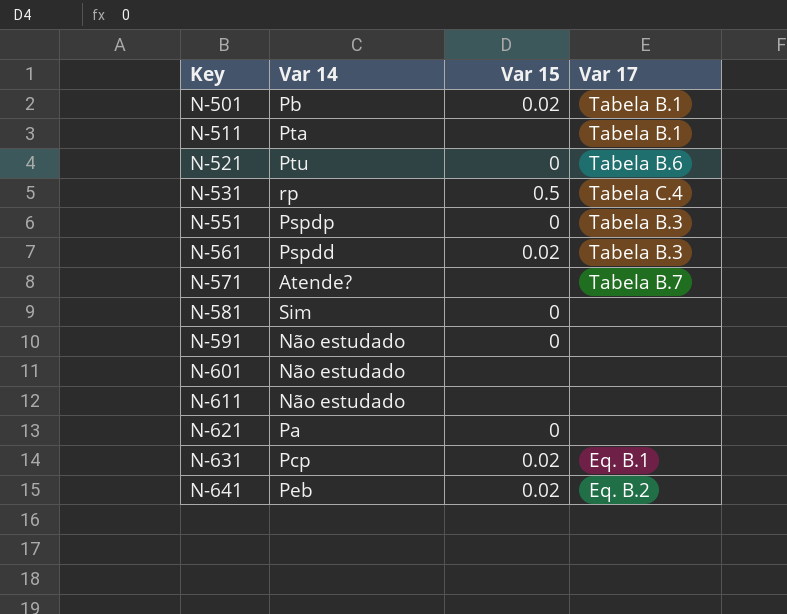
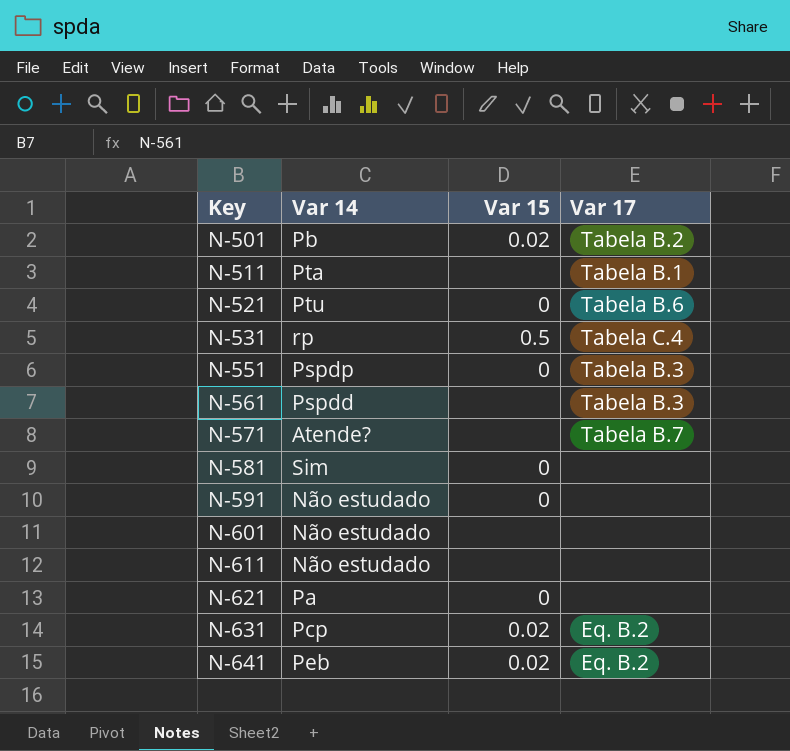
N-501 | Var 17: Tabela B.1 -> Tabela B.2
N-561 | Var 15: 0.02 -> none
N-631 | Var 17: Eq. B.1 -> Eq. B.2

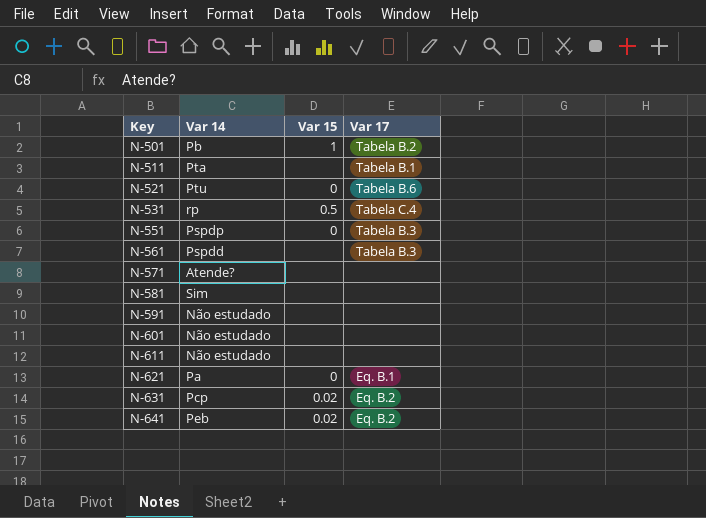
N-501 | Var 15: 0.02 -> 1
N-571 | Var 17: Tabela B.7 -> none
N-581 | Var 15: 0 -> none
N-591 | Var 15: 0 -> none
N-621 | Var 17: none -> Eq. B.1

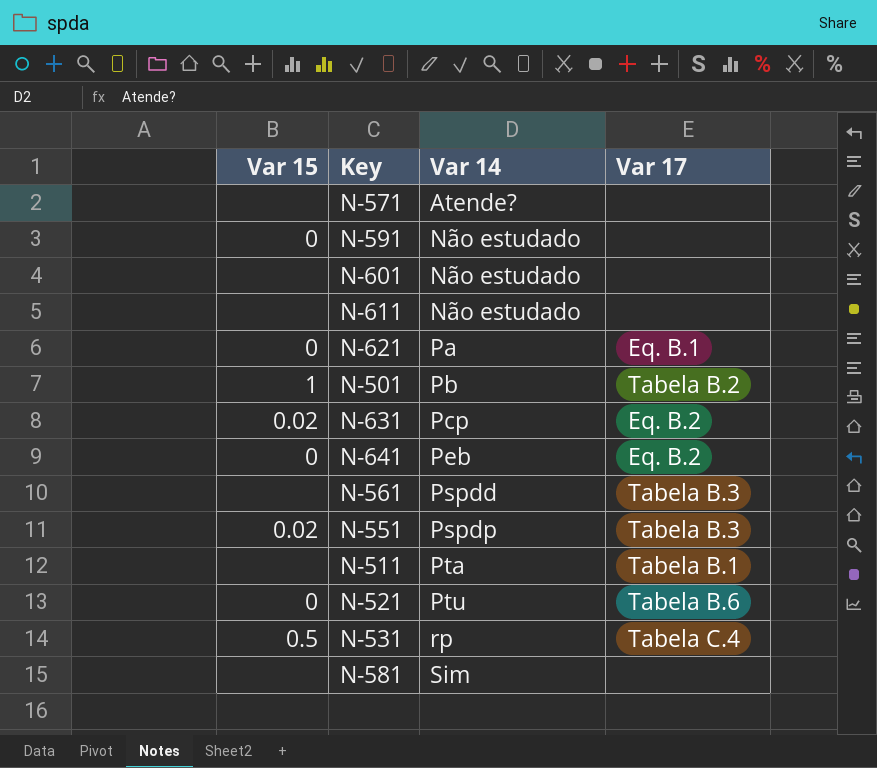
row order: Key ascending -> Var 14 ascending
column Var 15 | position: 3 -> 1
N-591 | Var 15: none -> 0
N-641 | Var 15: 0.02 -> 0
N-551 | Var 15: 0 -> 0.02

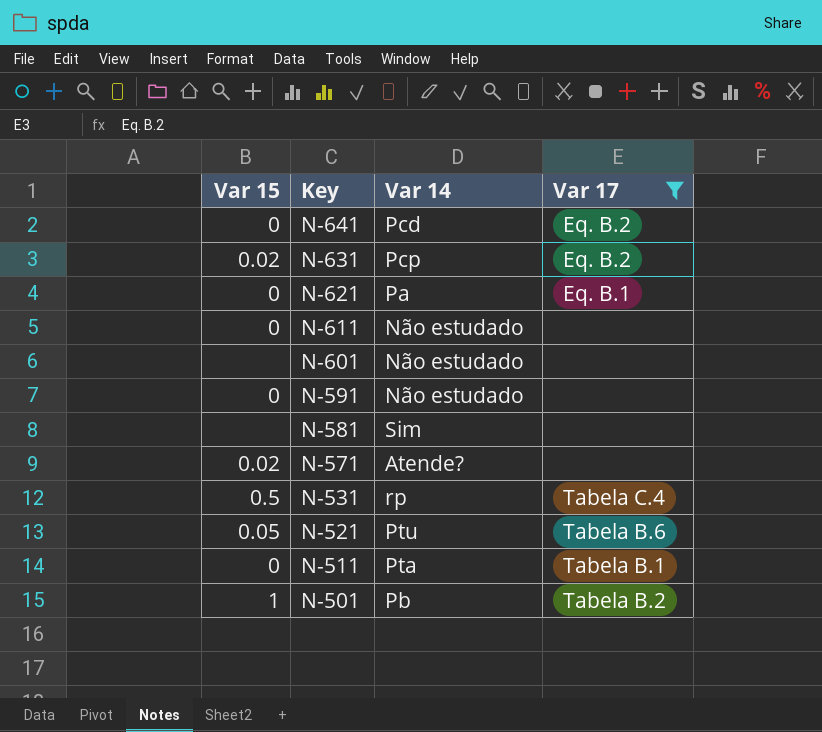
filter: none -> Var 17 != Tabela B.3
row order: Var 14 ascending -> Key descending
N-641 | Var 14: Peb -> Pcd
N-611 | Var 15: none -> 0
N-571 | Var 15: none -> 0.02
N-521 | Var 15: 0 -> 0.05
N-511 | Var 15: none -> 0

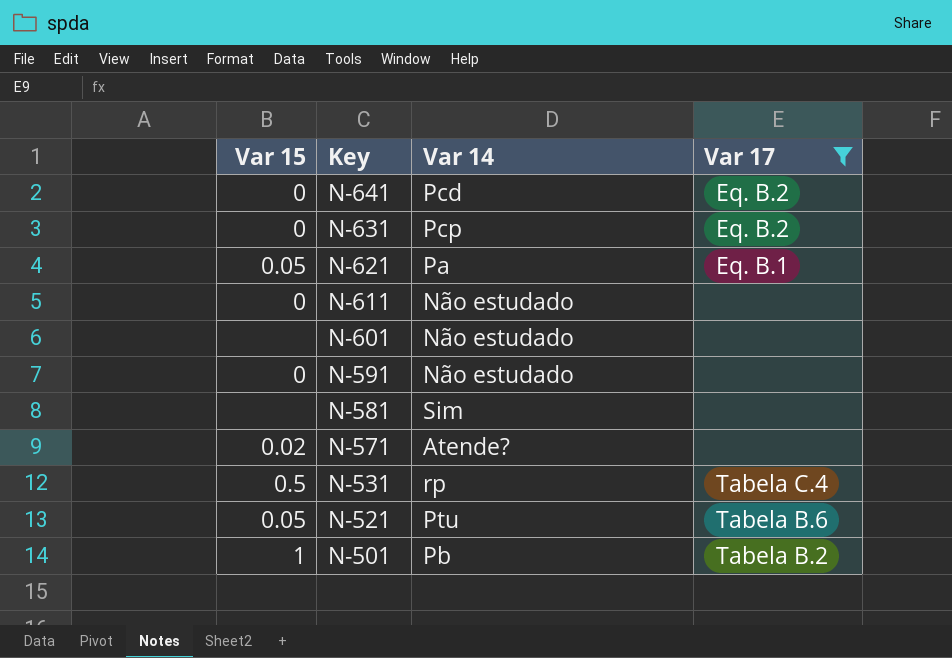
row N-511: 0 | Pta | Tabela B.1 -> none
N-631 | Var 15: 0.02 -> 0
N-621 | Var 15: 0 -> 0.05

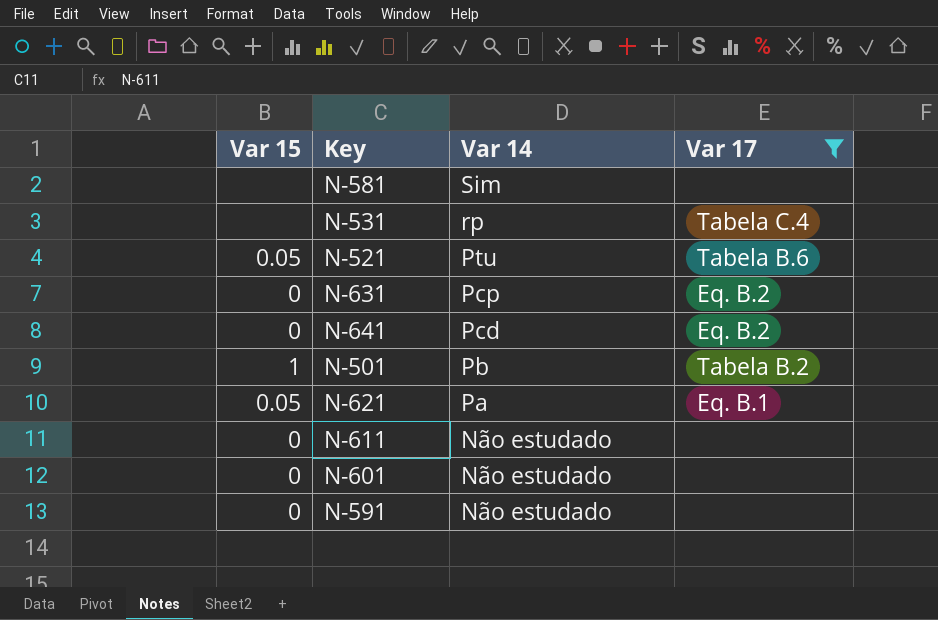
row order: Key descending -> Var 14 descending
row N-571: 0.02 | Atende? | none -> none
N-531 | Var 15: 0.5 -> none
N-601 | Var 15: none -> 0

